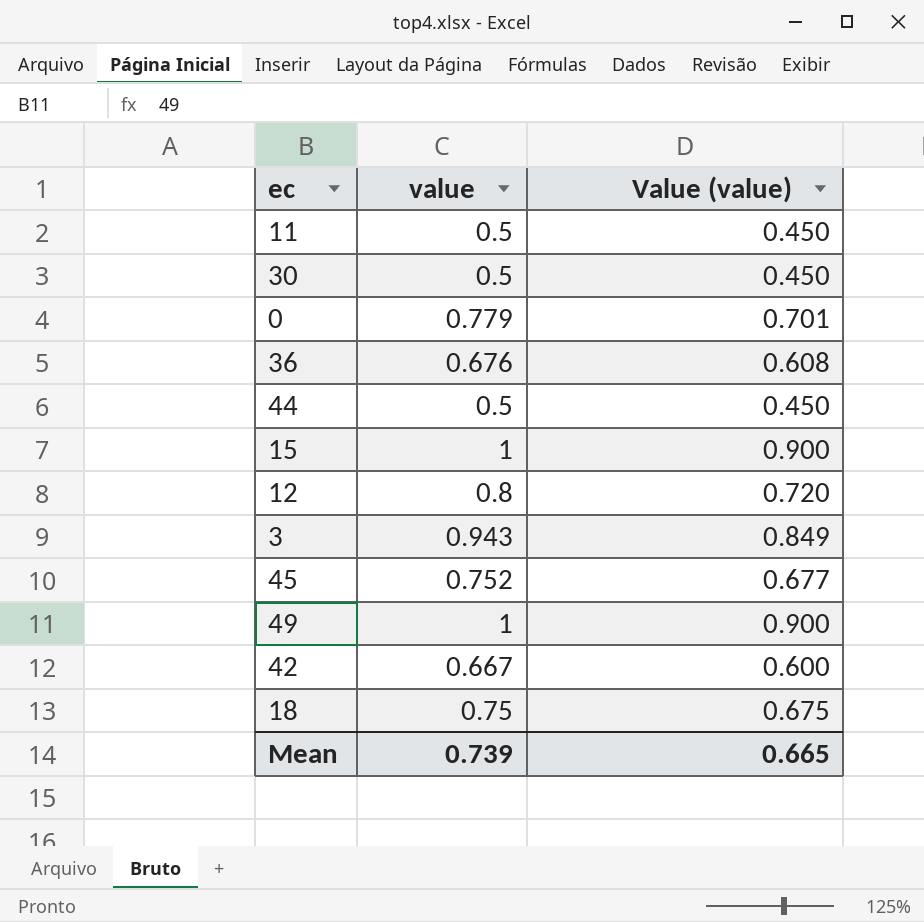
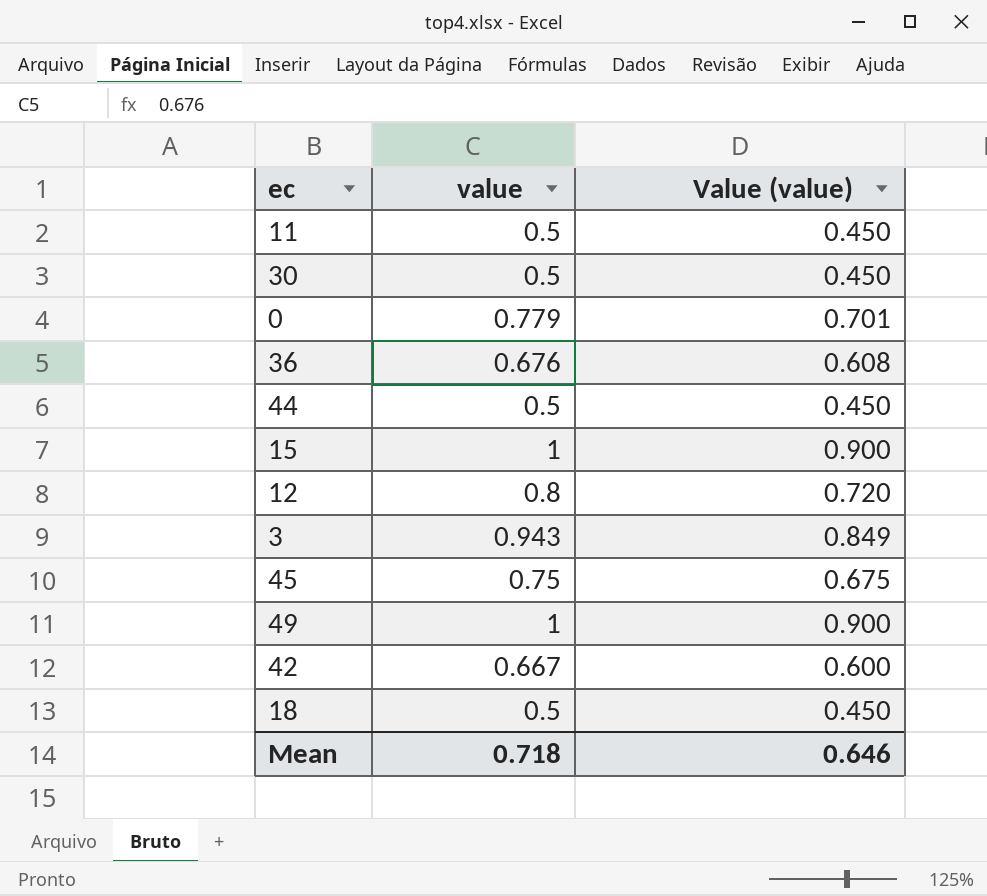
45 | value: 0.752 -> 0.75
45 | Value (value): 0.677 -> 0.675
18 | value: 0.75 -> 0.5
18 | Value (value): 0.675 -> 0.450
Mean | value: 0.739 -> 0.718
Mean | Value (value): 0.665 -> 0.646

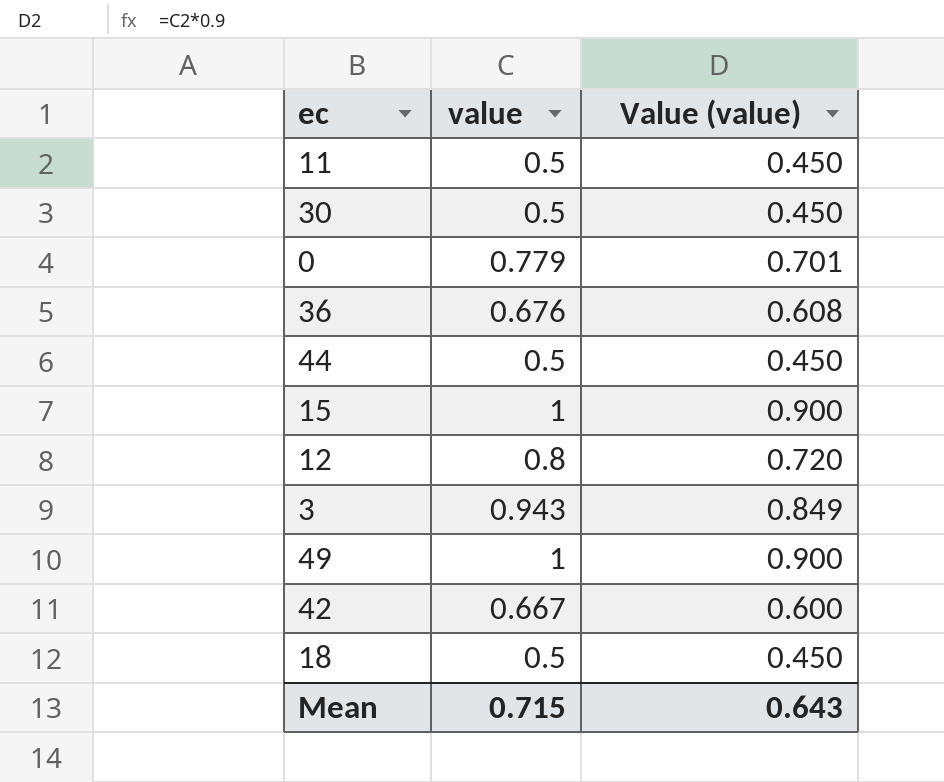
row 45: 0.75 | 0.675 -> none
Mean | value: 0.718 -> 0.715
Mean | Value (value): 0.646 -> 0.643

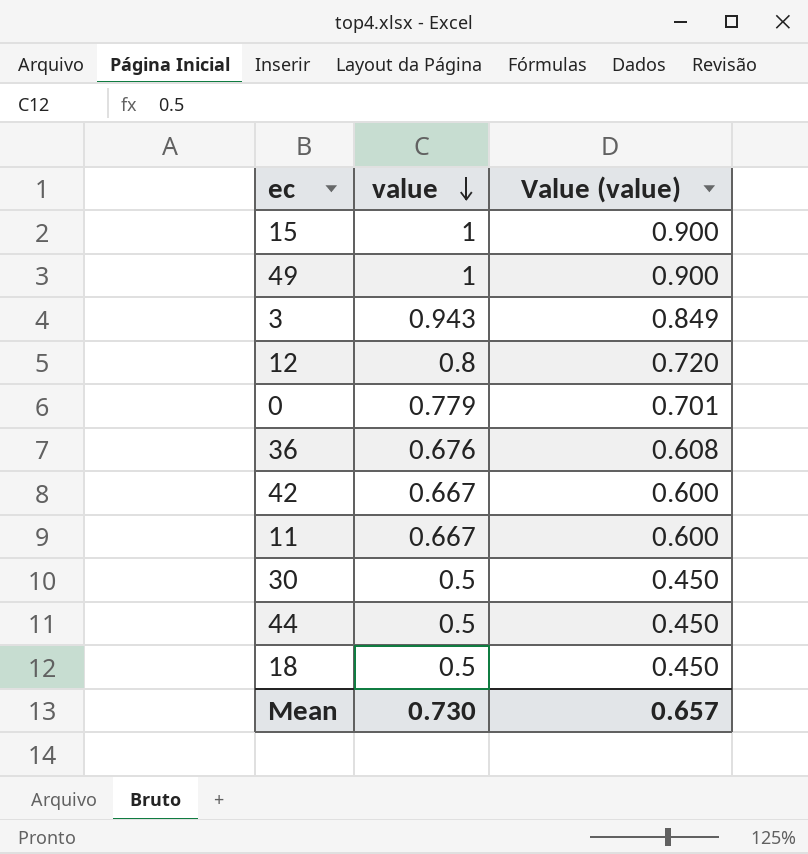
row order: none -> value descending
11 | value: 0.5 -> 0.667
11 | Value (value): 0.450 -> 0.600
Mean | value: 0.715 -> 0.730
Mean | Value (value): 0.643 -> 0.657

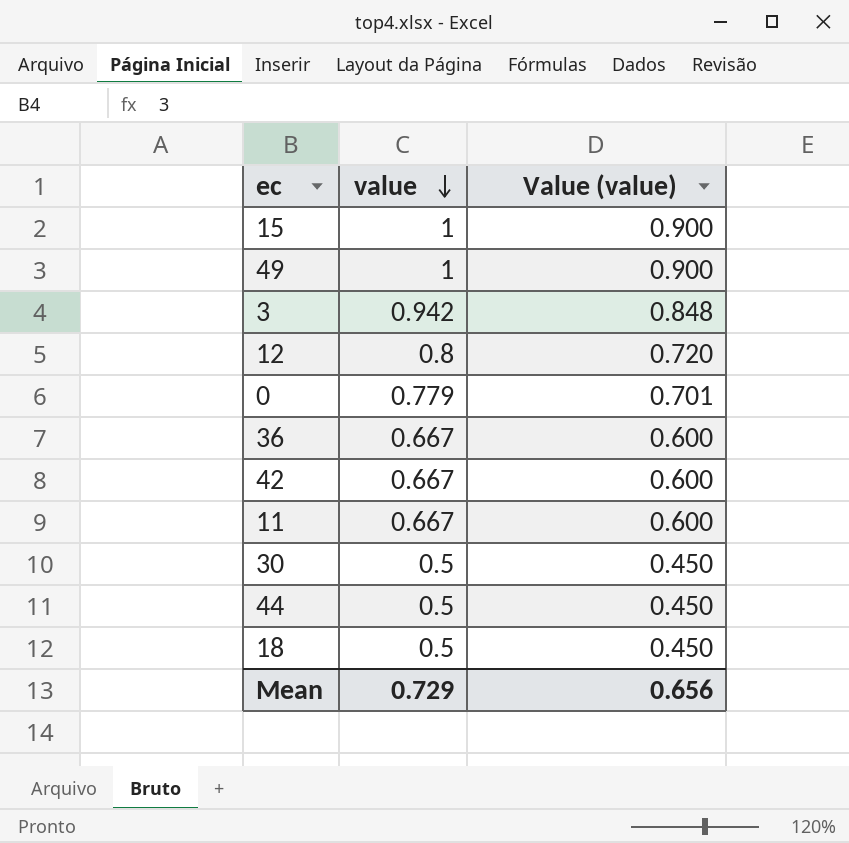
3 | value: 0.943 -> 0.942
3 | Value (value): 0.849 -> 0.848
36 | value: 0.676 -> 0.667
36 | Value (value): 0.608 -> 0.600
Mean | value: 0.730 -> 0.729
Mean | Value (value): 0.657 -> 0.656

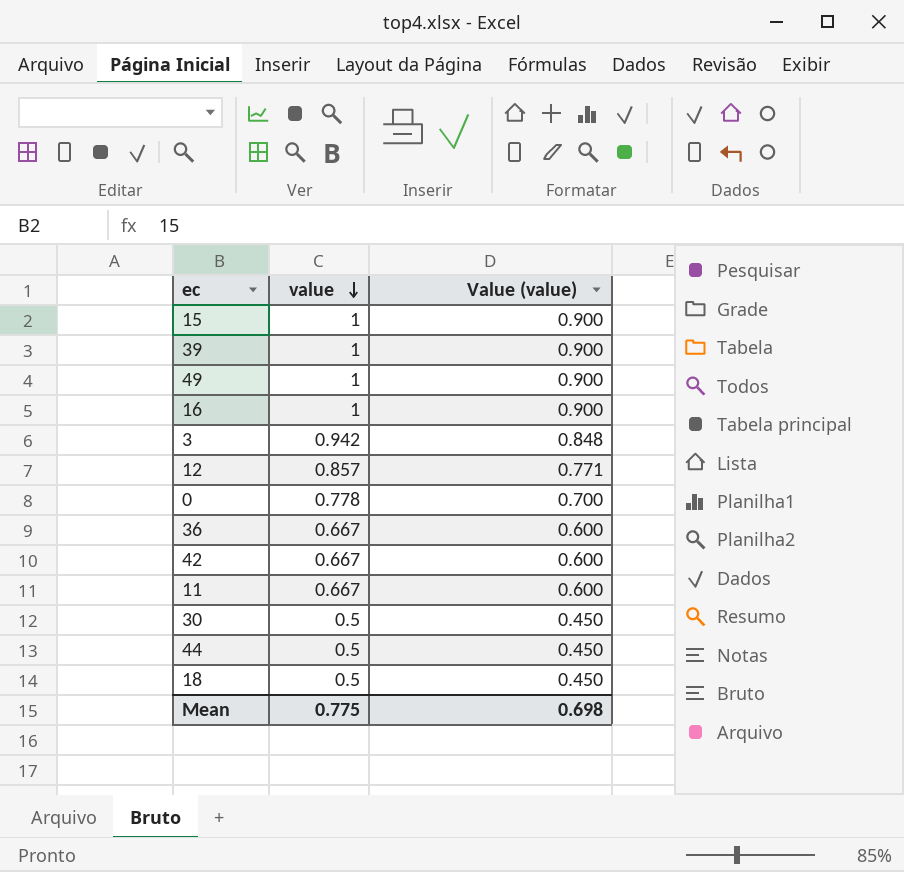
row 39: none -> 1 | 0.900
row 16: none -> 1 | 0.900
12 | value: 0.8 -> 0.857
12 | Value (value): 0.720 -> 0.771
0 | value: 0.779 -> 0.778
0 | Value (value): 0.701 -> 0.700
Mean | value: 0.729 -> 0.775
Mean | Value (value): 0.656 -> 0.698

